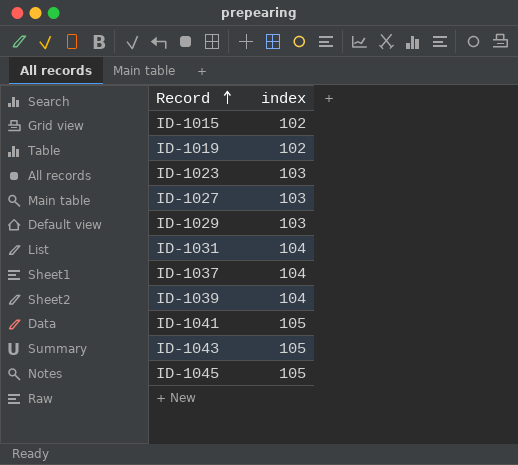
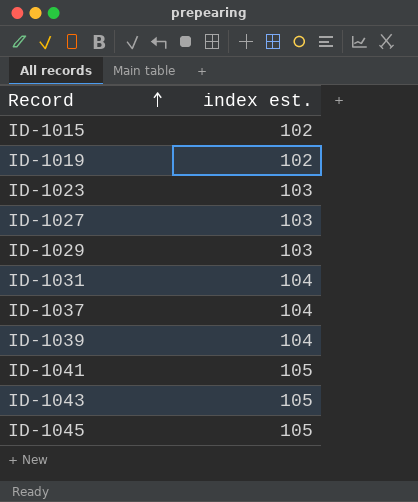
column name: index -> index est.

